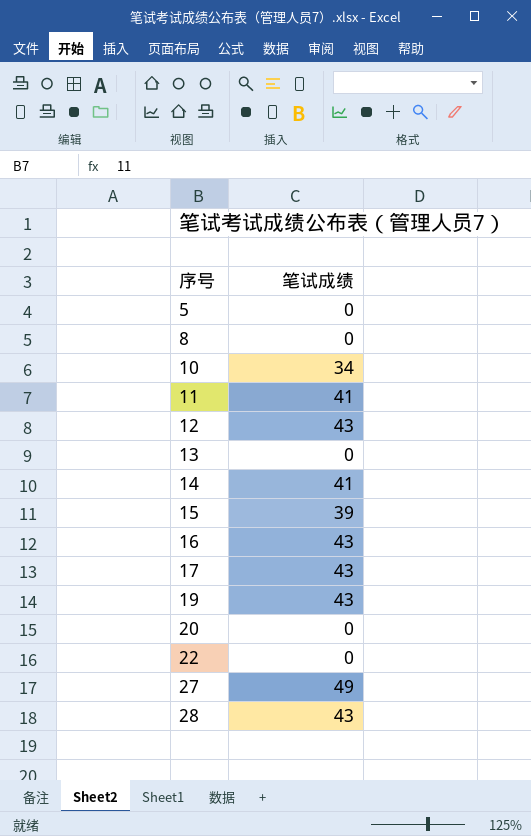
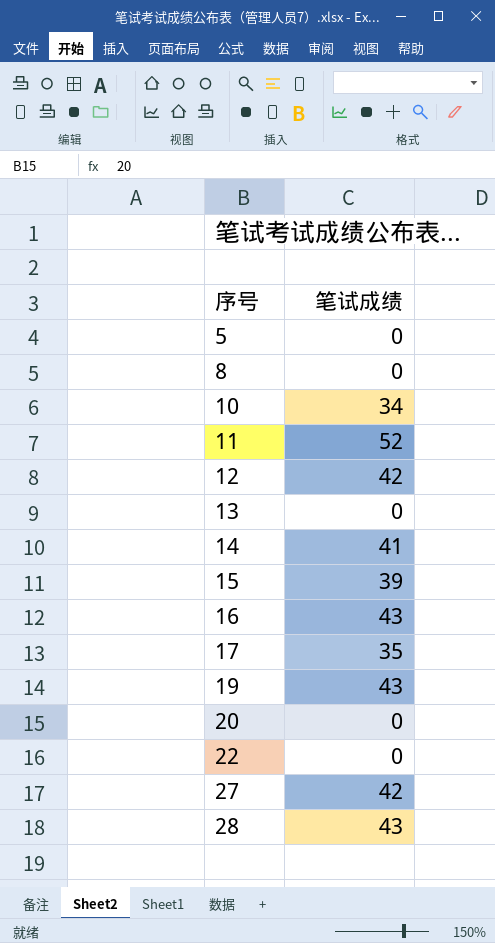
11 | 笔试成绩: 41 -> 52
12 | 笔试成绩: 43 -> 42
17 | 笔试成绩: 43 -> 35
27 | 笔试成绩: 49 -> 42

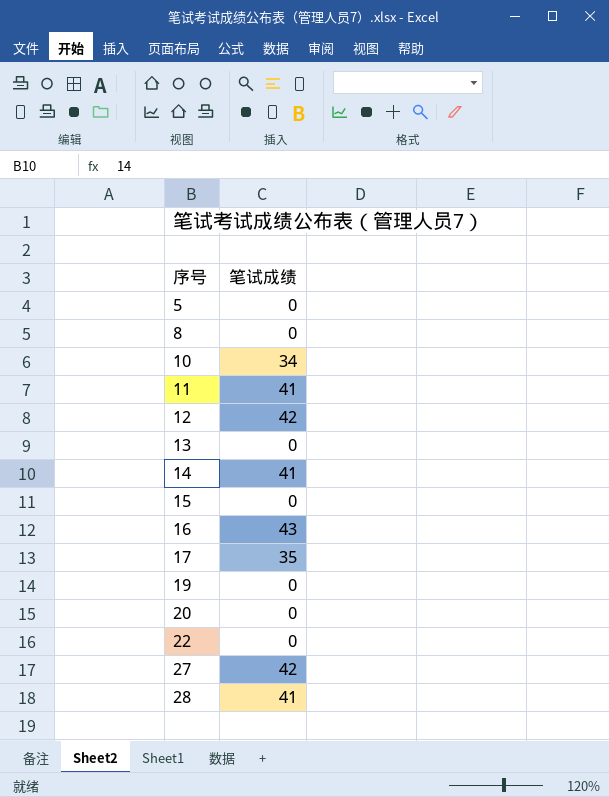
11 | 笔试成绩: 52 -> 41
15 | 笔试成绩: 39 -> 0
19 | 笔试成绩: 43 -> 0
28 | 笔试成绩: 43 -> 41

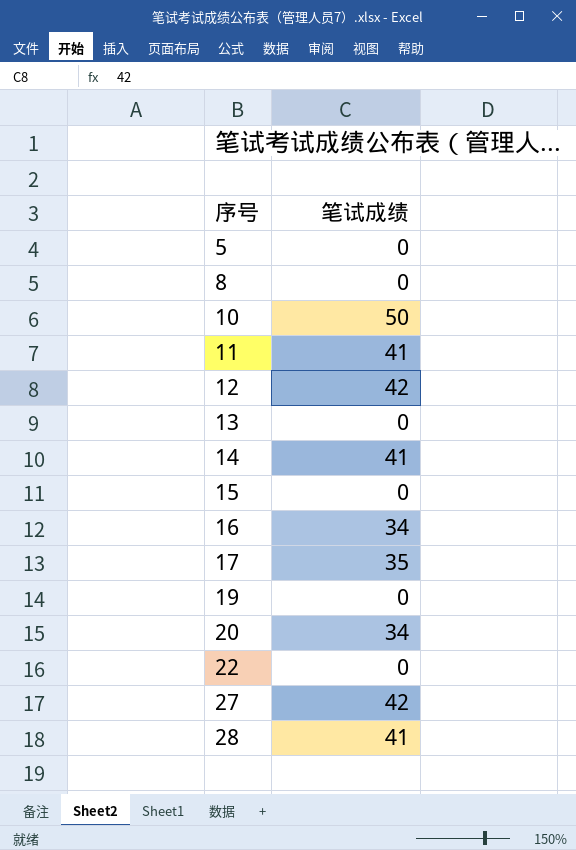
10 | 笔试成绩: 34 -> 50
16 | 笔试成绩: 43 -> 34
20 | 笔试成绩: 0 -> 34

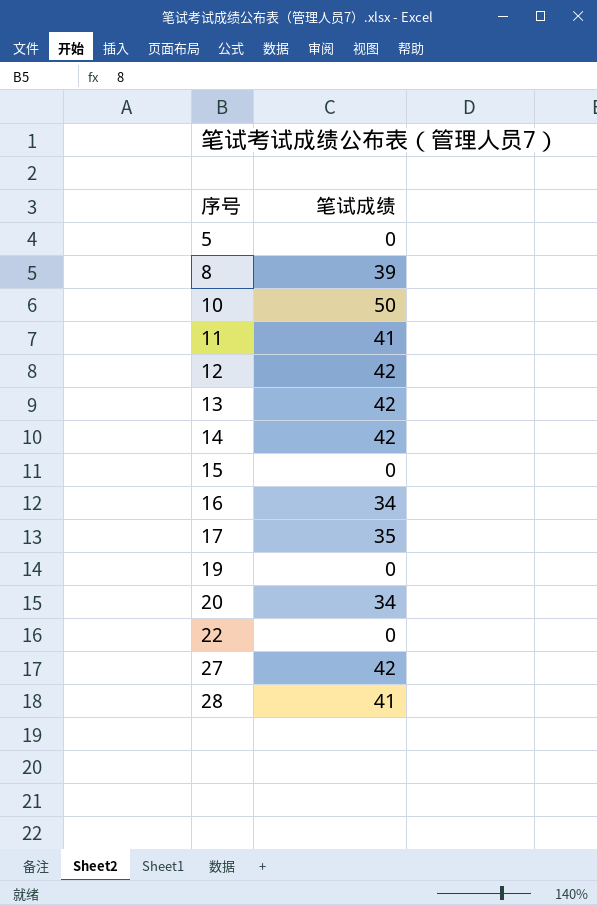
8 | 笔试成绩: 0 -> 39
13 | 笔试成绩: 0 -> 42
14 | 笔试成绩: 41 -> 42

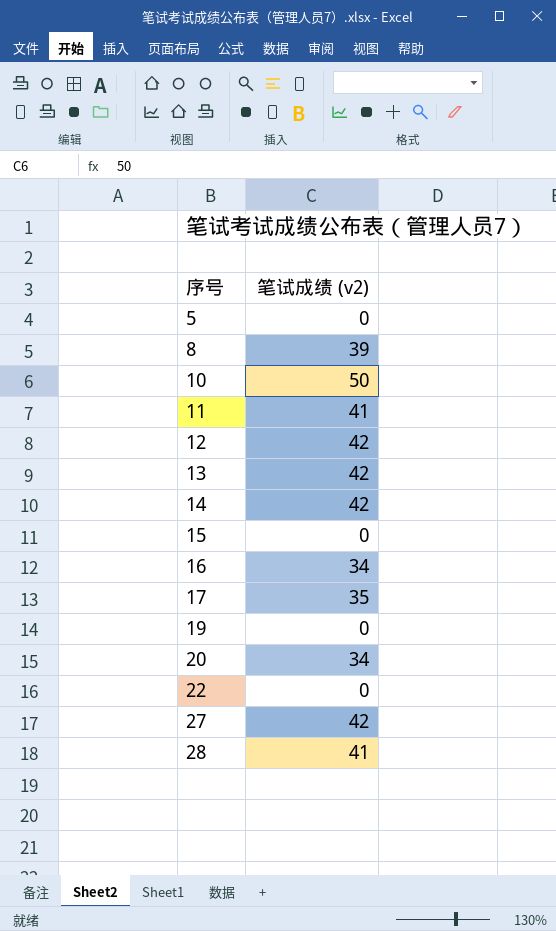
column name: 笔试成绩 -> 笔试成绩 (v2)

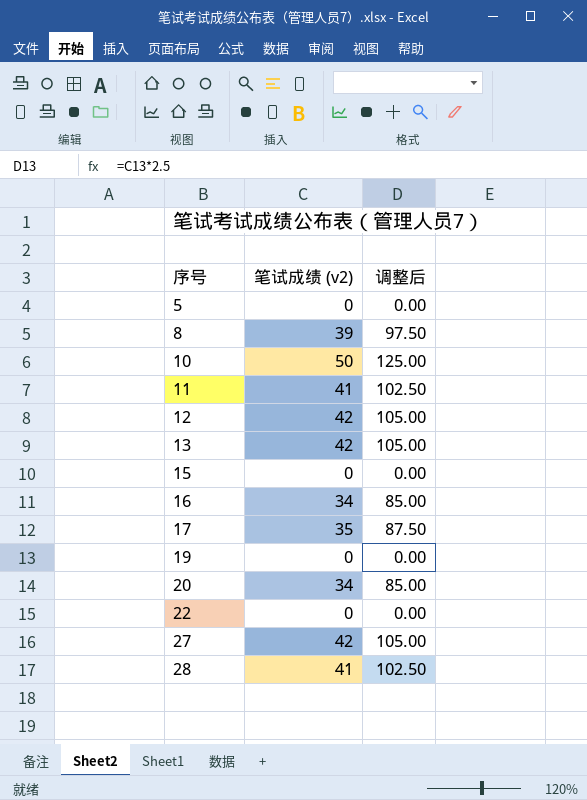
column 调整后 | formula: none -> [笔试成绩 (v2)] * 2.5
row 14: 42 -> none

